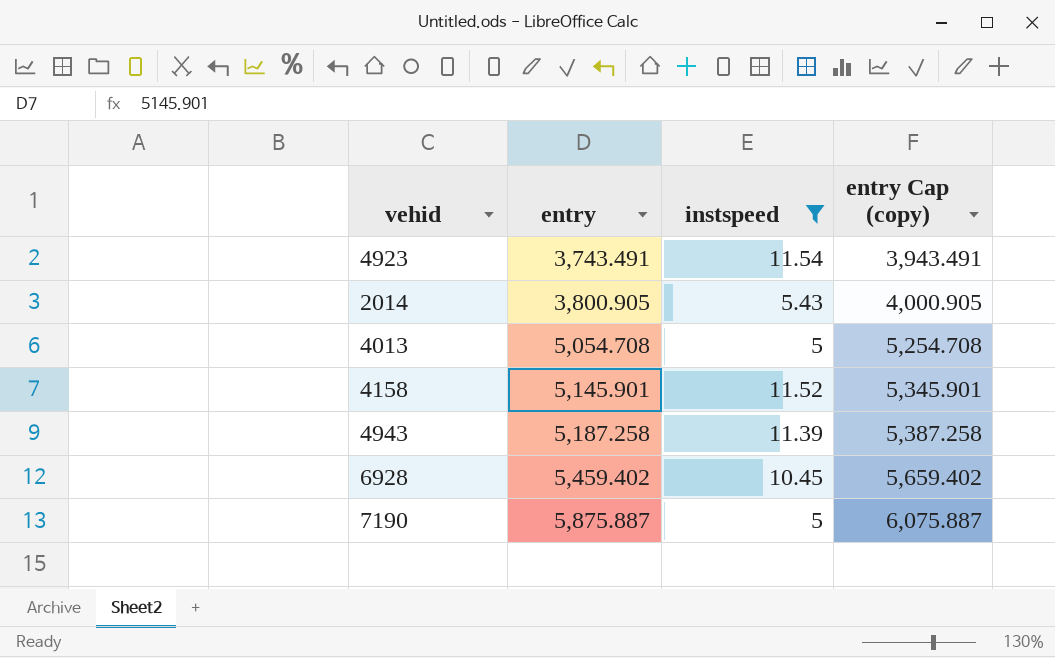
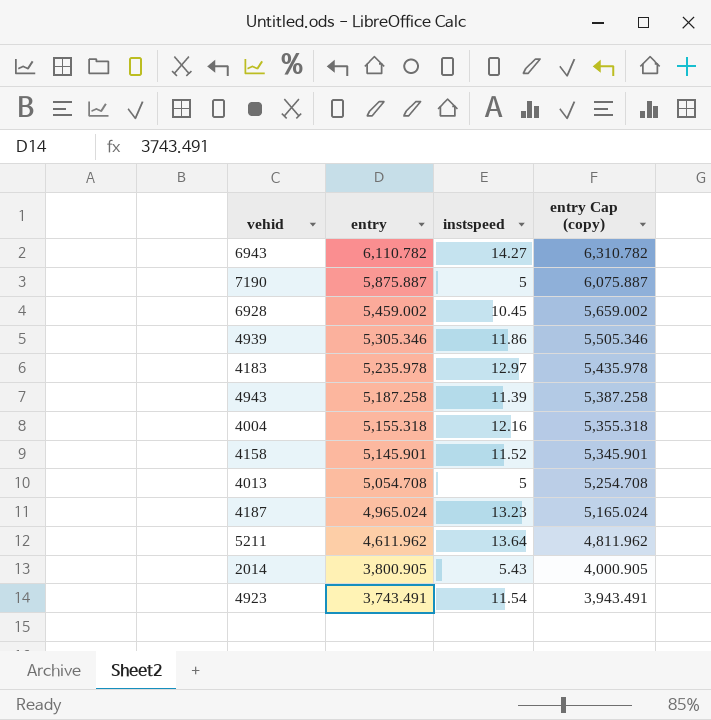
filter: instspeed <= 11.54 -> none
row order: entry ascending -> entry descending
6928 | entry: 5,459.402 -> 5,459.002
6928 | entry Cap (copy): 5,659.402 -> 5,659.002

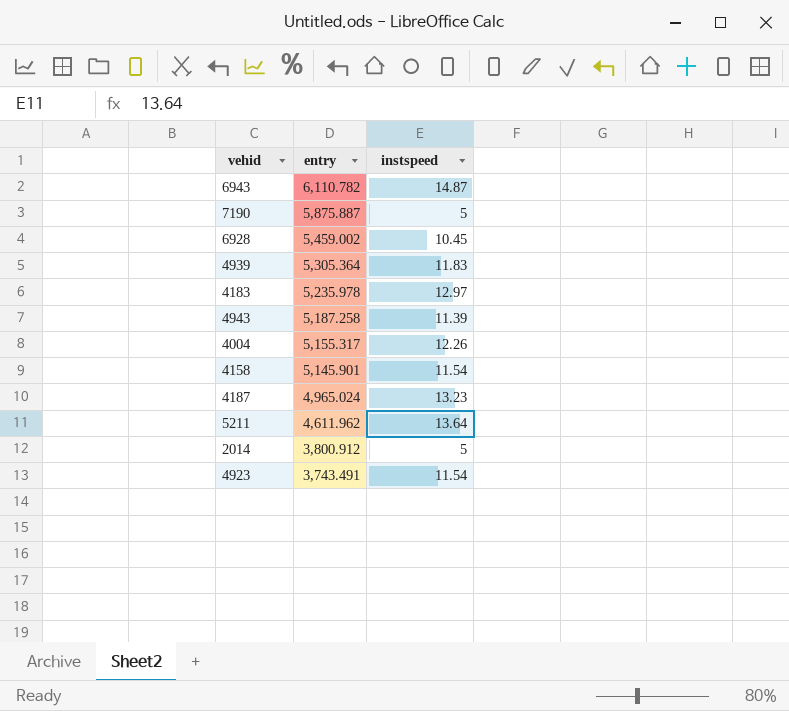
column entry Cap (copy) | formula: [entry] + 200 -> none
row 4013: 5,054.708 | 5 | 5,254.708 -> none
6943 | instspeed: 14.27 -> 14.87
4939 | entry: 5,305.346 -> 5,305.364
4939 | instspeed: 11.86 -> 11.83
4004 | entry: 5,155.318 -> 5,155.317
4004 | instspeed: 12.16 -> 12.26
4158 | instspeed: 11.52 -> 11.54
2014 | entry: 3,800.905 -> 3,800.912
2014 | instspeed: 5.43 -> 5

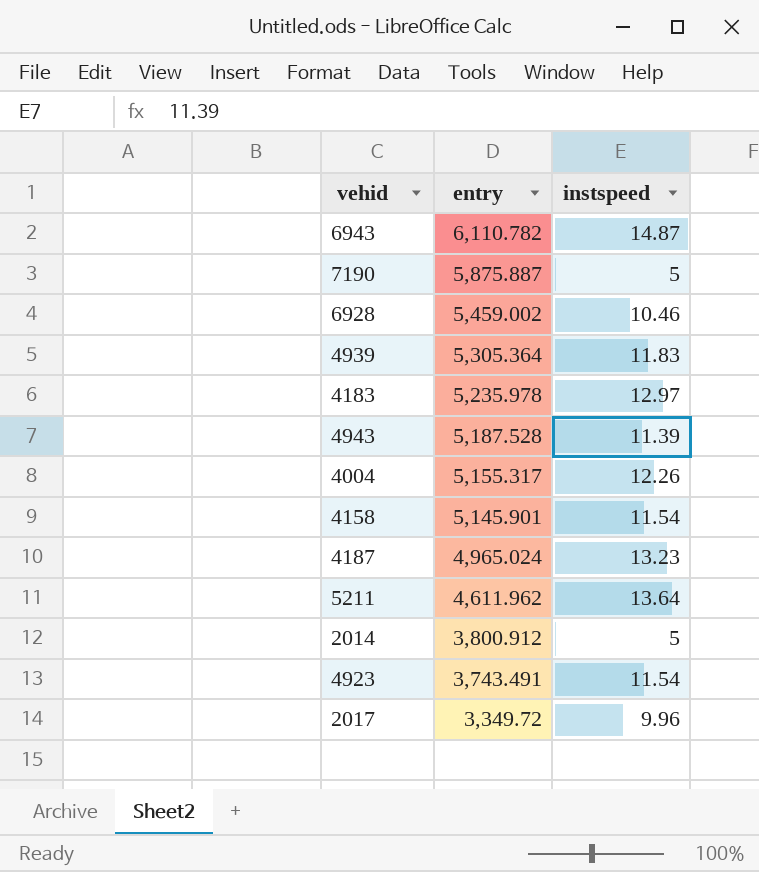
6928 | instspeed: 10.45 -> 10.46
4943 | entry: 5,187.258 -> 5,187.528
row 2017: none -> 3,349.72 | 9.96

